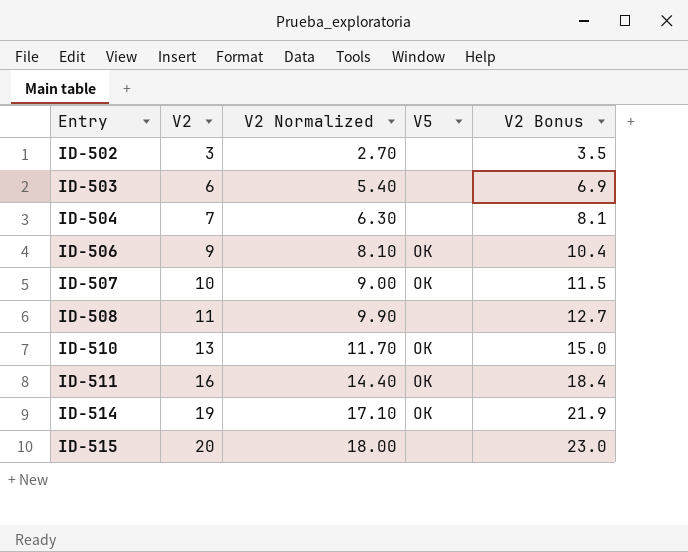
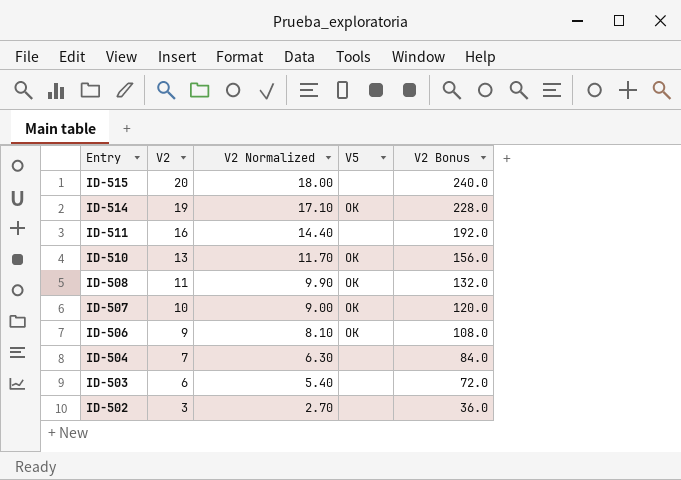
row order: Entry ascending -> Entry descending
column V2 Bonus | formula: [V2] * 1.15 -> [V2] * 12
ID-511 | V5: OK -> none
ID-508 | V5: none -> OK

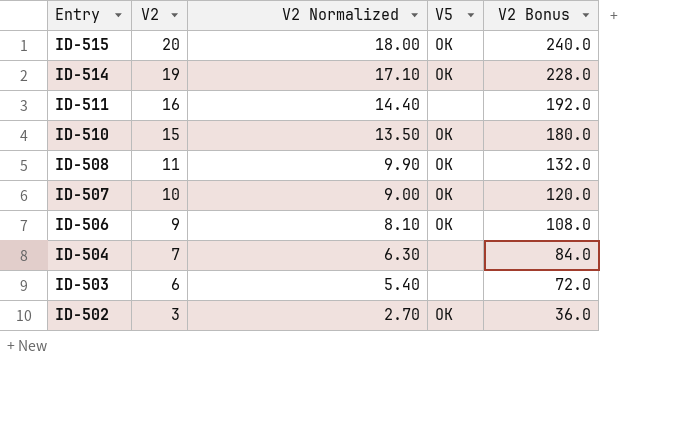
ID-515 | V5: none -> OK
ID-510 | V2: 13 -> 15
ID-510 | V2 Normalized: 11.70 -> 13.50
ID-510 | V2 Bonus: 156.0 -> 180.0
ID-502 | V5: none -> OK

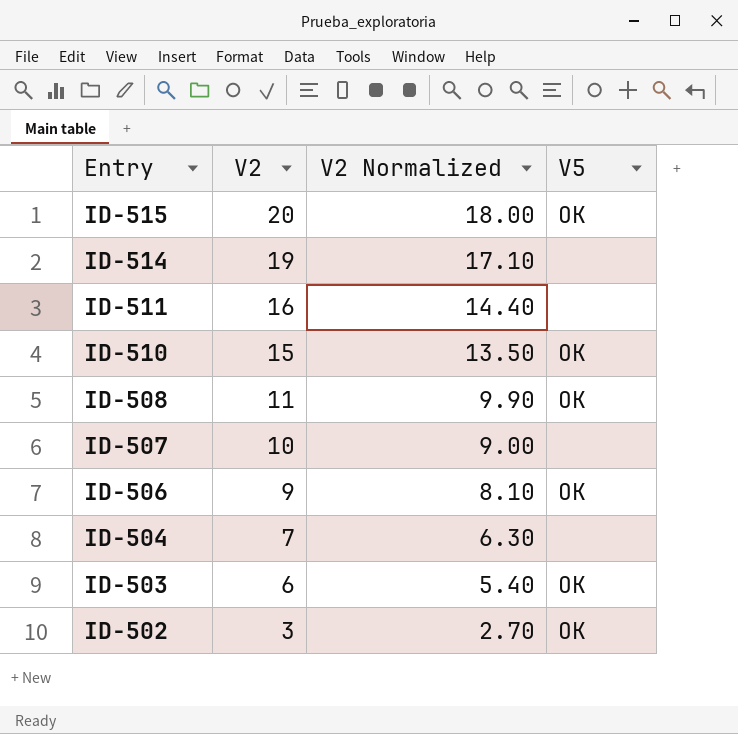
column V2 Bonus | formula: [V2] * 12 -> none
ID-514 | V5: OK -> none
ID-507 | V5: OK -> none
ID-503 | V5: none -> OK

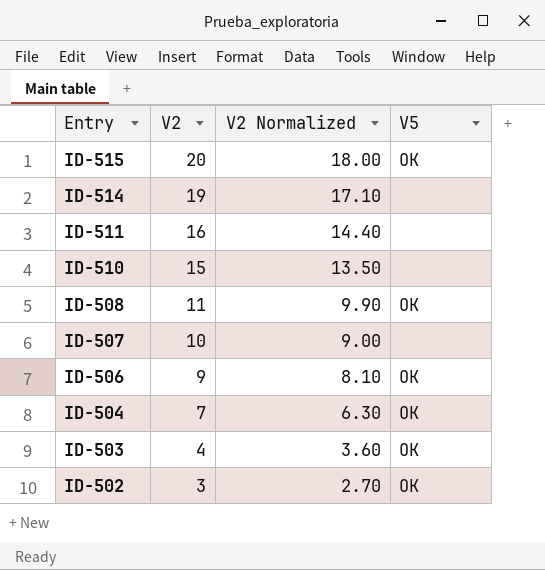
ID-510 | V5: OK -> none
ID-504 | V5: none -> OK
ID-503 | V2: 6 -> 4
ID-503 | V2 Normalized: 5.40 -> 3.60

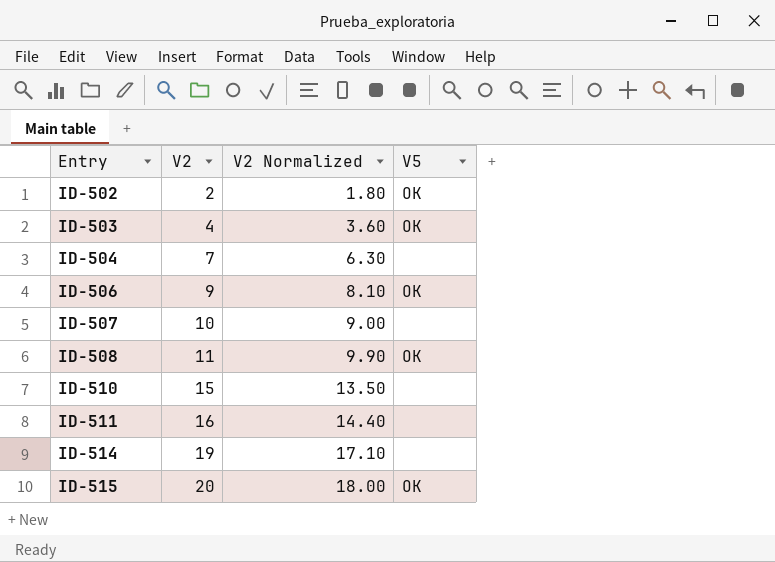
row order: Entry descending -> Entry ascending
ID-502 | V2: 3 -> 2
ID-502 | V2 Normalized: 2.70 -> 1.80
ID-504 | V5: OK -> none

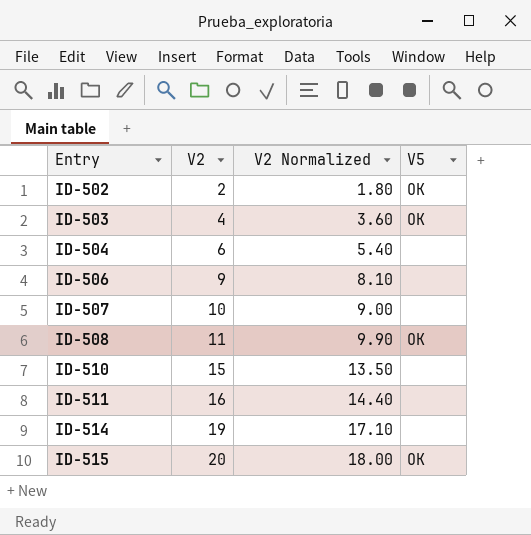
ID-504 | V2: 7 -> 6
ID-504 | V2 Normalized: 6.30 -> 5.40
ID-506 | V5: OK -> none

